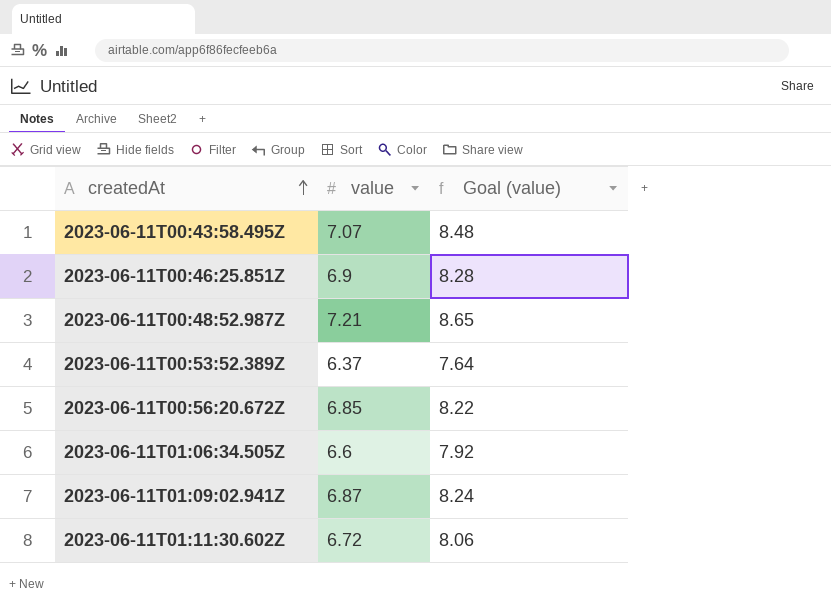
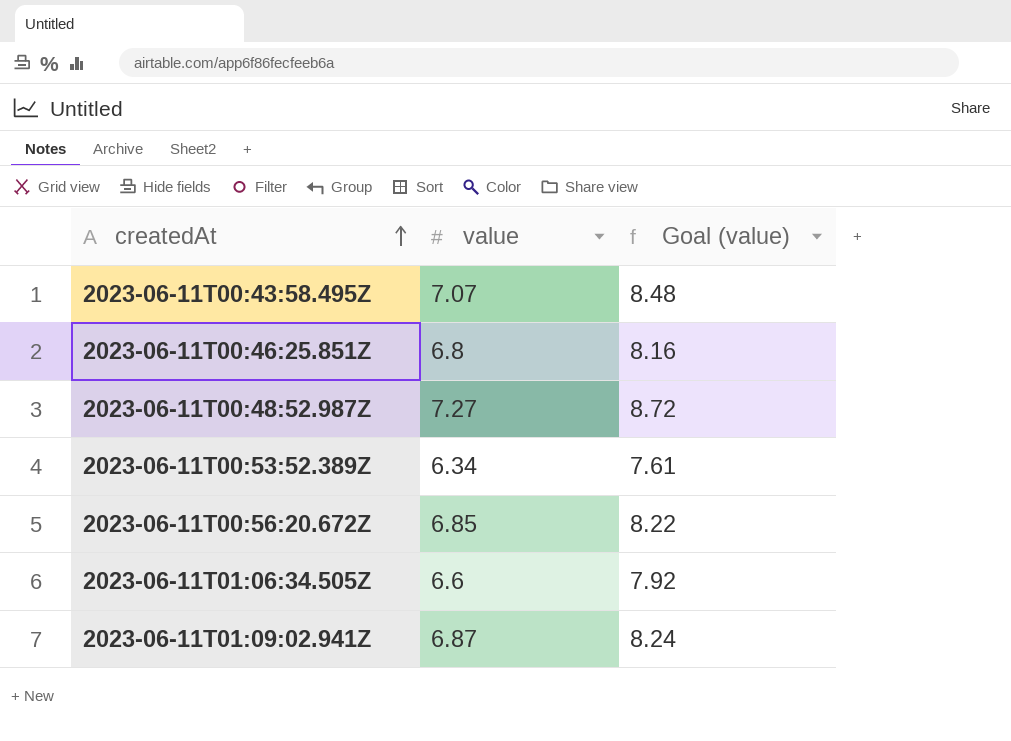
row 2023-06-11T01:11:30.602Z: 6.72 | 8.06 -> none
2023-06-11T00:46:25.851Z | value: 6.9 -> 6.8
2023-06-11T00:46:25.851Z | Goal (value): 8.28 -> 8.16
2023-06-11T00:48:52.987Z | value: 7.21 -> 7.27
2023-06-11T00:48:52.987Z | Goal (value): 8.65 -> 8.72
2023-06-11T00:53:52.389Z | value: 6.37 -> 6.34
2023-06-11T00:53:52.389Z | Goal (value): 7.64 -> 7.61

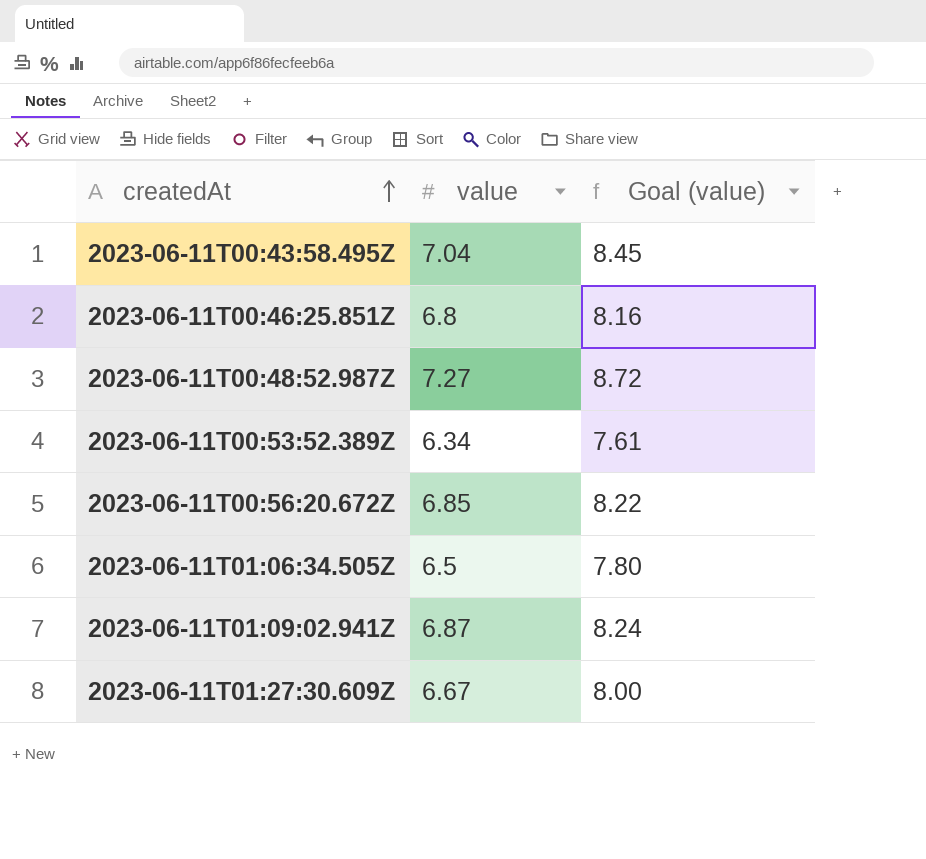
2023-06-11T00:43:58.495Z | value: 7.07 -> 7.04
2023-06-11T00:43:58.495Z | Goal (value): 8.48 -> 8.45
2023-06-11T01:06:34.505Z | value: 6.6 -> 6.5
2023-06-11T01:06:34.505Z | Goal (value): 7.92 -> 7.80
row 2023-06-11T01:27:30.609Z: none -> 6.67 | 8.00

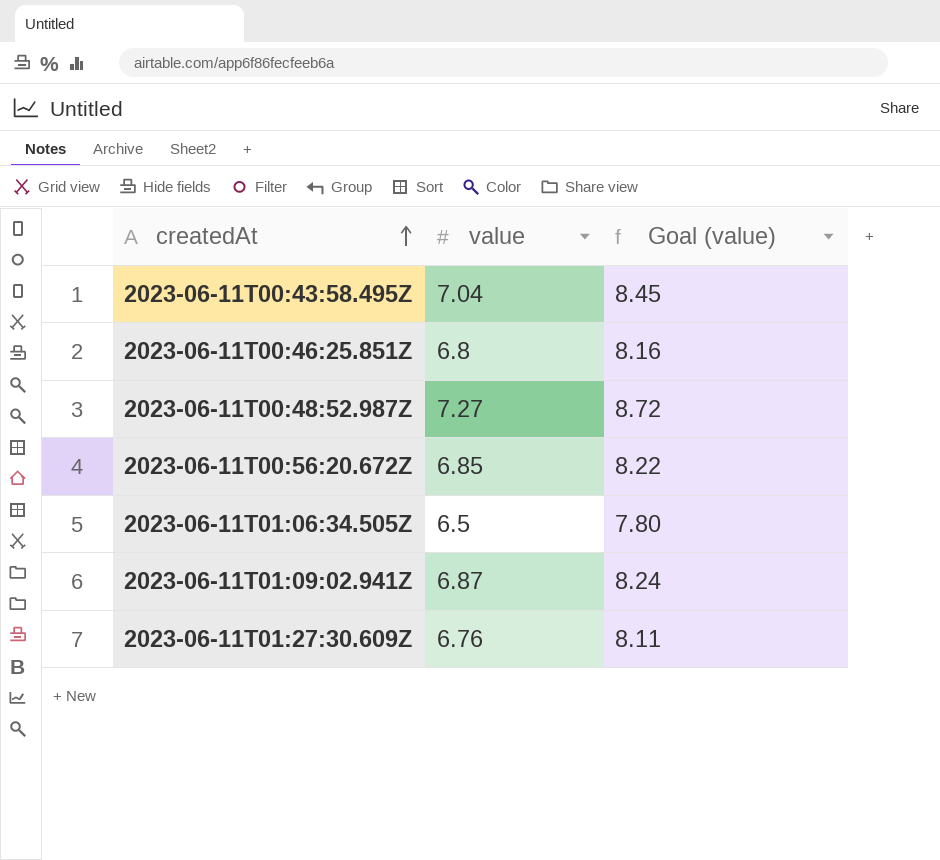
row 2023-06-11T00:53:52.389Z: 6.34 | 7.61 -> none
2023-06-11T01:27:30.609Z | value: 6.67 -> 6.76
2023-06-11T01:27:30.609Z | Goal (value): 8.00 -> 8.11

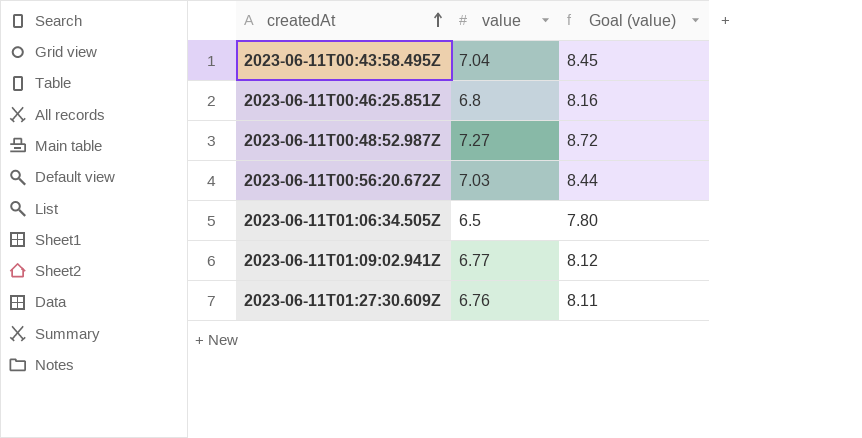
2023-06-11T00:56:20.672Z | value: 6.85 -> 7.03
2023-06-11T00:56:20.672Z | Goal (value): 8.22 -> 8.44
2023-06-11T01:09:02.941Z | value: 6.87 -> 6.77
2023-06-11T01:09:02.941Z | Goal (value): 8.24 -> 8.12

